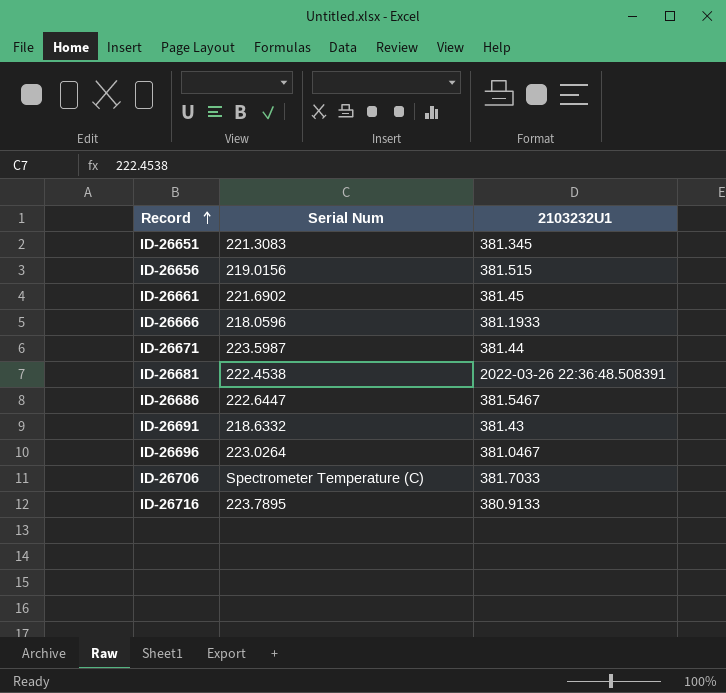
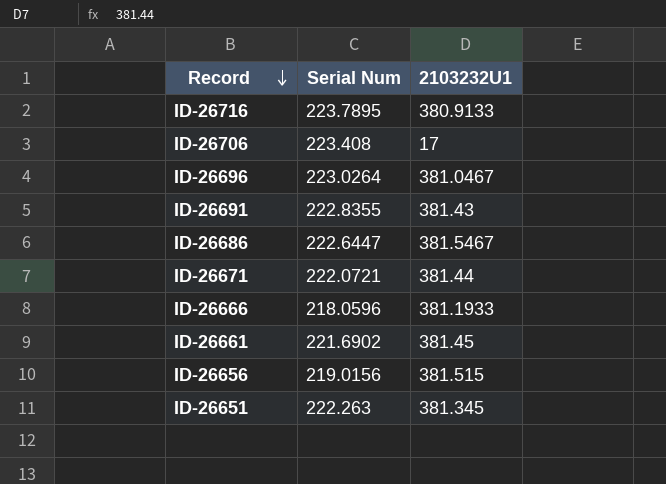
row order: Record ascending -> Record descending
row ID-26681: 222.4538 | 2022-03-26 22:36:48.508391 -> none
ID-26706 | Serial Num: Spectrometer Temperature (C) -> 223.408
ID-26706 | 2103232U1: 381.7033 -> 17
ID-26691 | Serial Num: 218.6332 -> 222.8355
ID-26671 | Serial Num: 223.5987 -> 222.0721
ID-26651 | Serial Num: 221.3083 -> 222.263

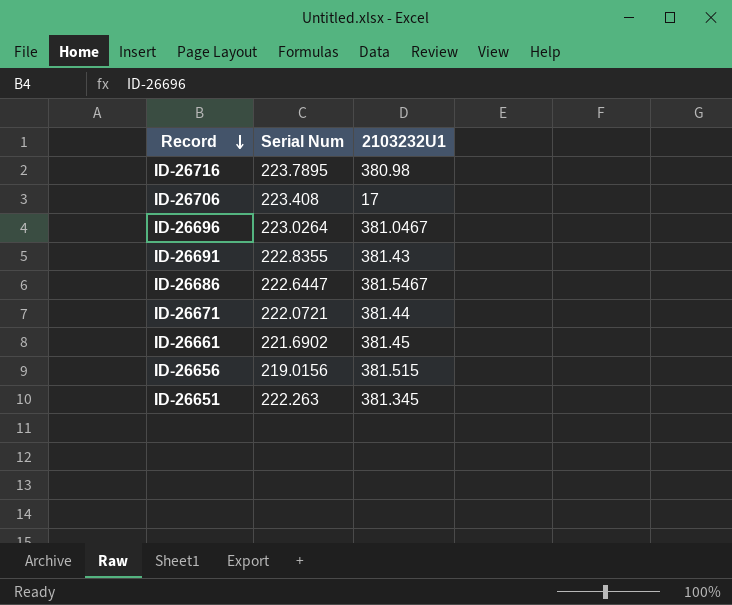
row ID-26666: 218.0596 | 381.1933 -> none
ID-26716 | 2103232U1: 380.9133 -> 380.98

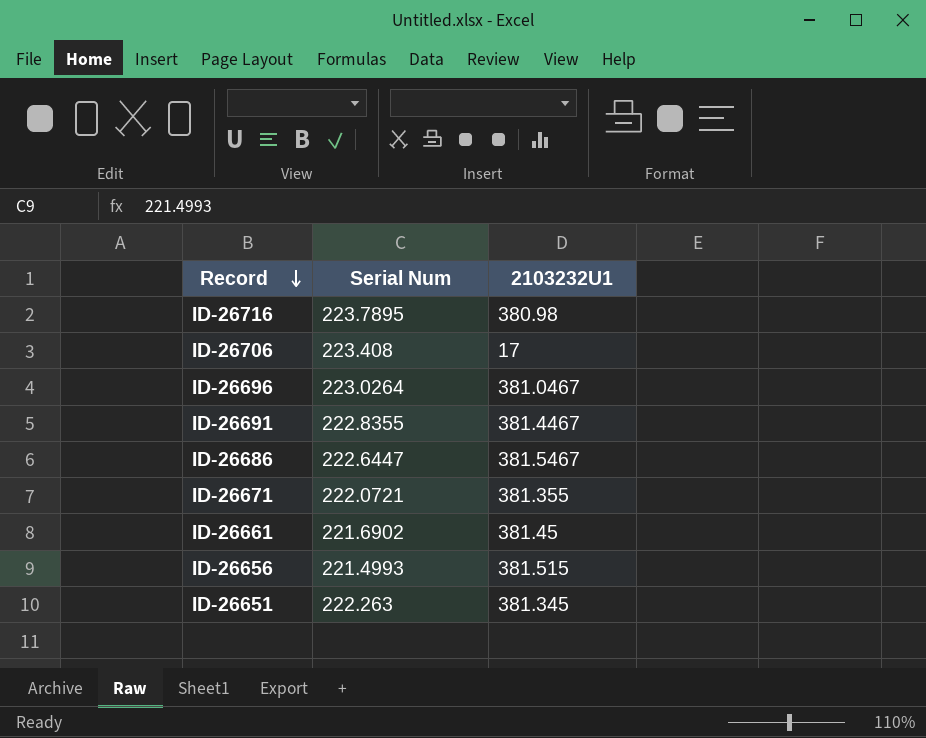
ID-26691 | 2103232U1: 381.43 -> 381.4467
ID-26671 | 2103232U1: 381.44 -> 381.355
ID-26656 | Serial Num: 219.0156 -> 221.4993

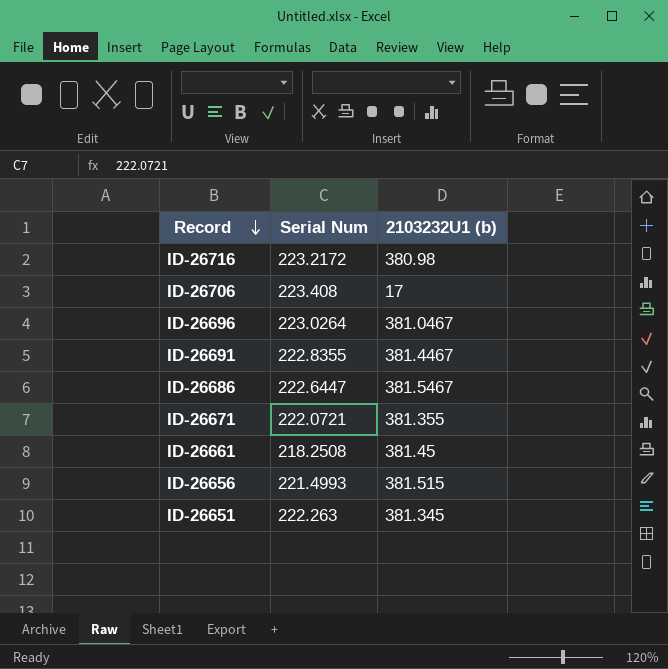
column name: 2103232U1 -> 2103232U1 (b)
ID-26716 | Serial Num: 223.7895 -> 223.2172
ID-26661 | Serial Num: 221.6902 -> 218.2508

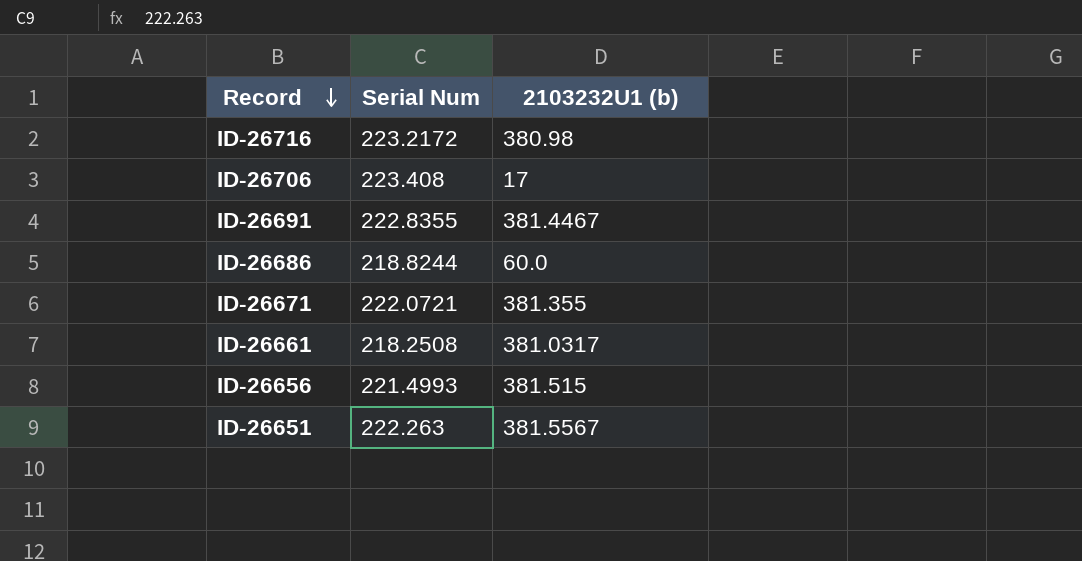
row ID-26696: 223.0264 | 381.0467 -> none
ID-26686 | Serial Num: 222.6447 -> 218.8244
ID-26686 | 2103232U1 (b): 381.5467 -> 60.0
ID-26661 | 2103232U1 (b): 381.45 -> 381.0317
ID-26651 | 2103232U1 (b): 381.345 -> 381.5567

